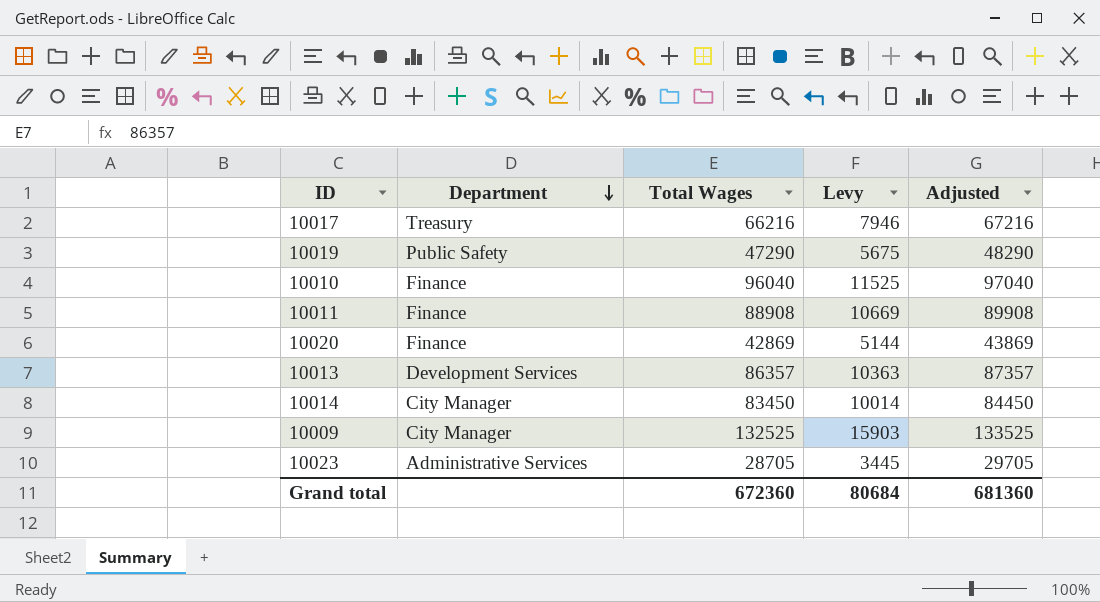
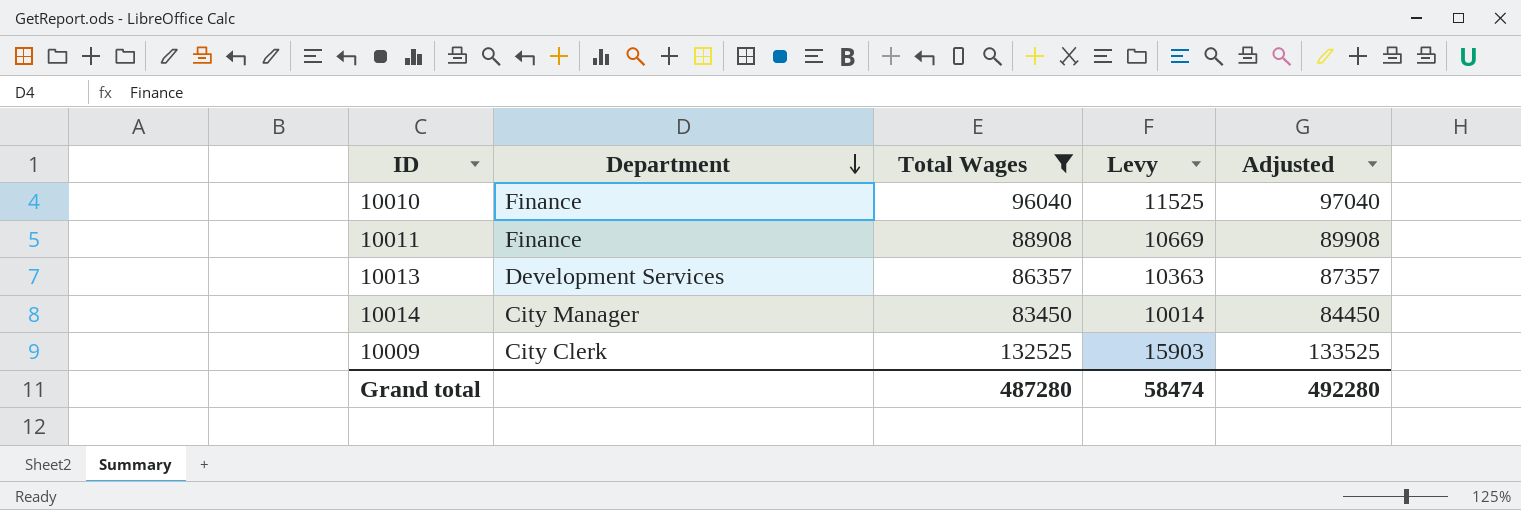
filter: none -> Total Wages >= 83450
10009 | Department: City Manager -> City Clerk
Grand total | Total Wages: 672360 -> 487280
Grand total | Levy: 80684 -> 58474
Grand total | Adjusted: 681360 -> 492280

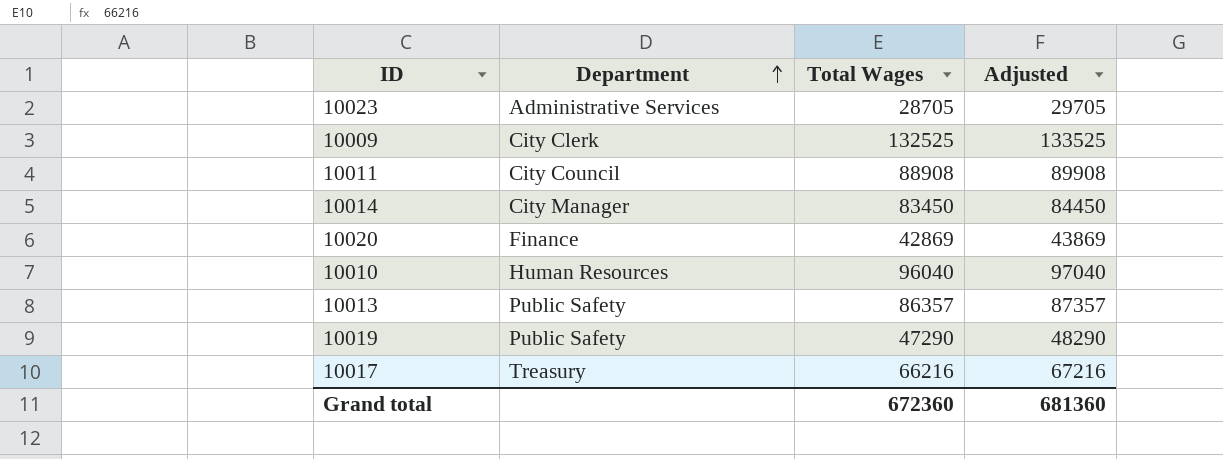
filter: Total Wages >= 83450 -> none
row order: Department descending -> Department ascending
column Levy | formula: [Total Wages] * 0.12 -> none
10011 | Department: Finance -> City Council
10010 | Department: Finance -> Human Resources
10013 | Department: Development Services -> Public Safety
Grand total | Total Wages: 487280 -> 672360
Grand total | Adjusted: 492280 -> 681360

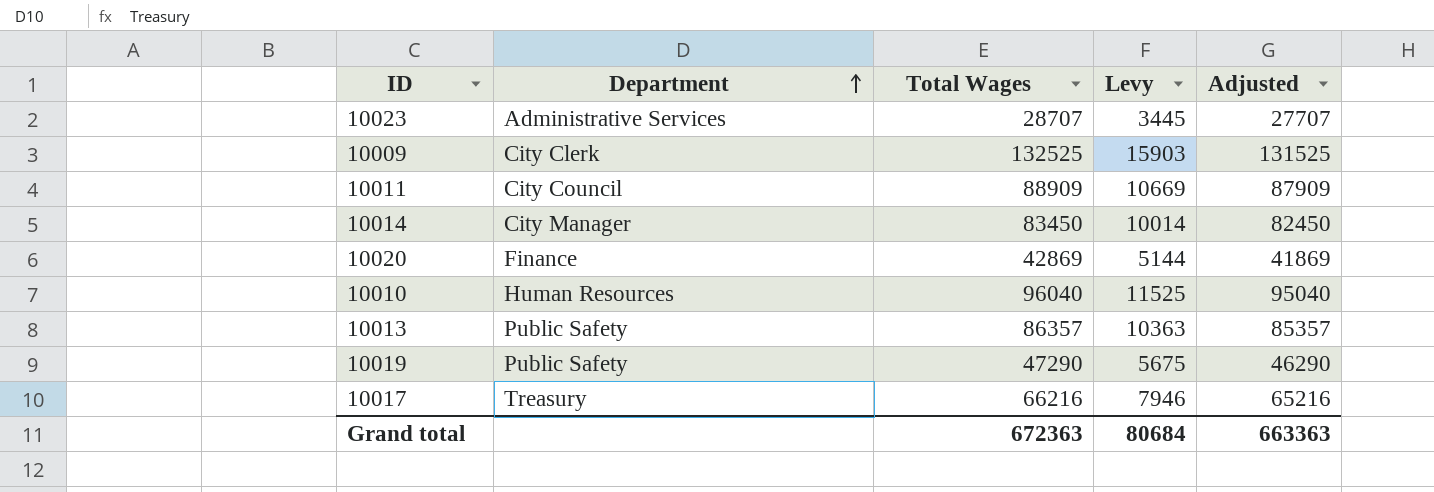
column Levy | formula: none -> [Total Wages] * 0.12
column Adjusted | formula: [Total Wages] + 1000 -> [Total Wages] - 1000
10023 | Total Wages: 28705 -> 28707
10011 | Total Wages: 88908 -> 88909
Grand total | Total Wages: 672360 -> 672363
Grand total | Adjusted: 681360 -> 663363

